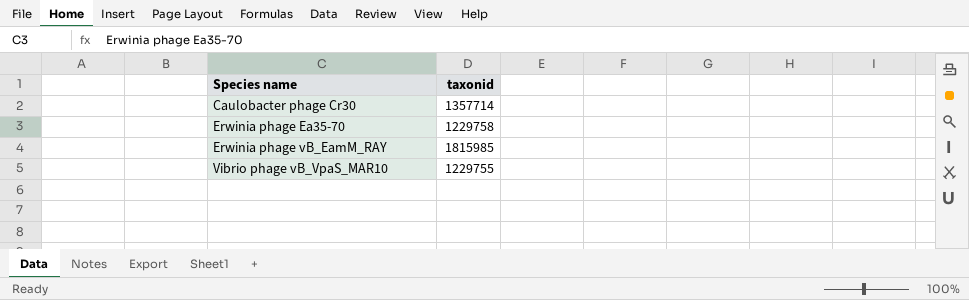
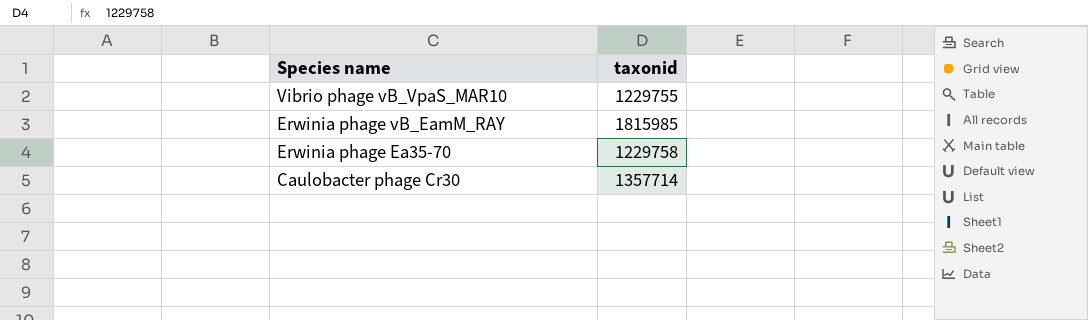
row order: Species name ascending -> Species name descending

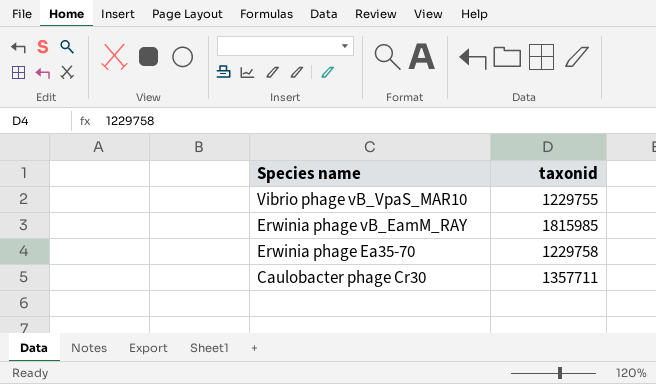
Caulobacter phage Cr30 | taxonid: 1357714 -> 1357711

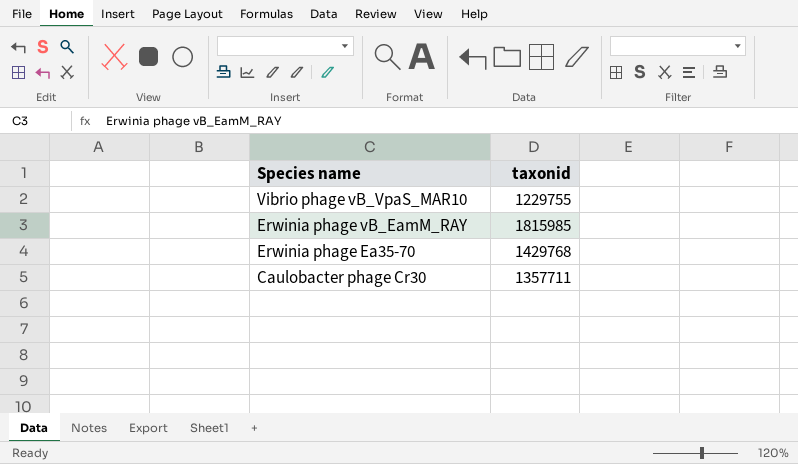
Erwinia phage Ea35-70 | taxonid: 1229758 -> 1429768

